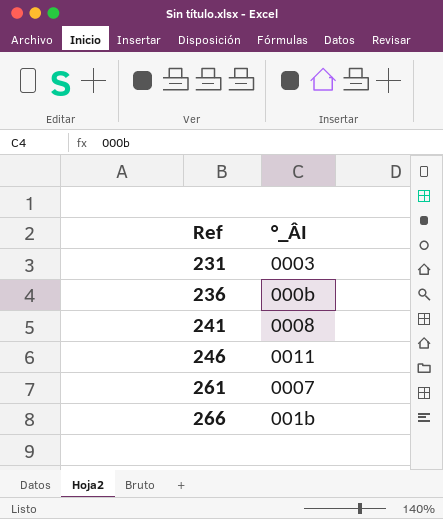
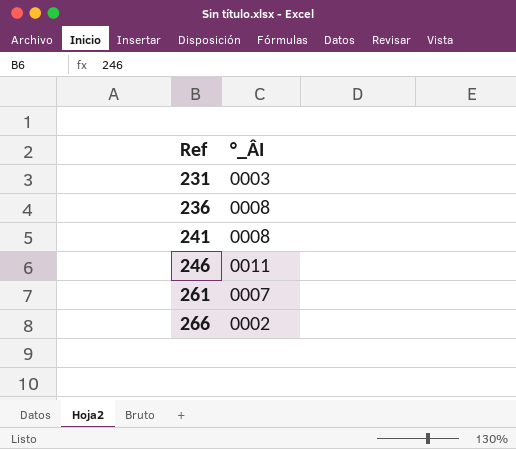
236 | °_ÂI: 000b -> 0008
266 | °_ÂI: 001b -> 0002

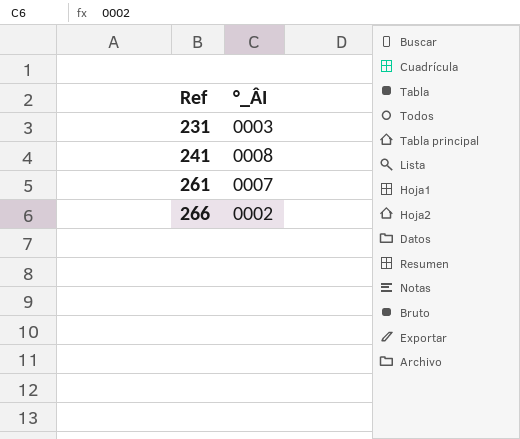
row 236: 0008 -> none
row 246: 0011 -> none

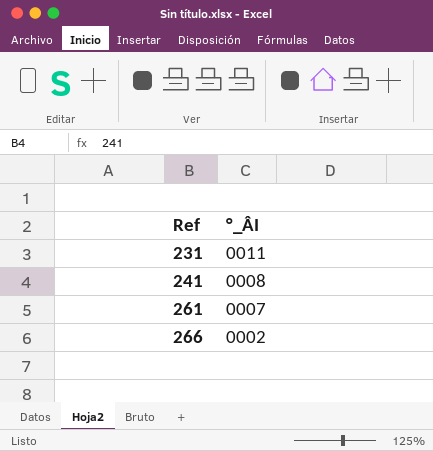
231 | °_ÂI: 0003 -> 0011

